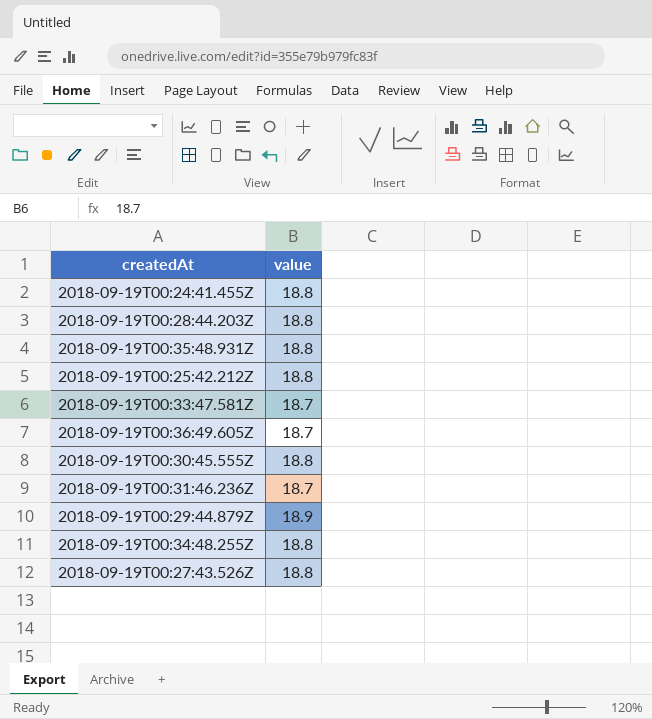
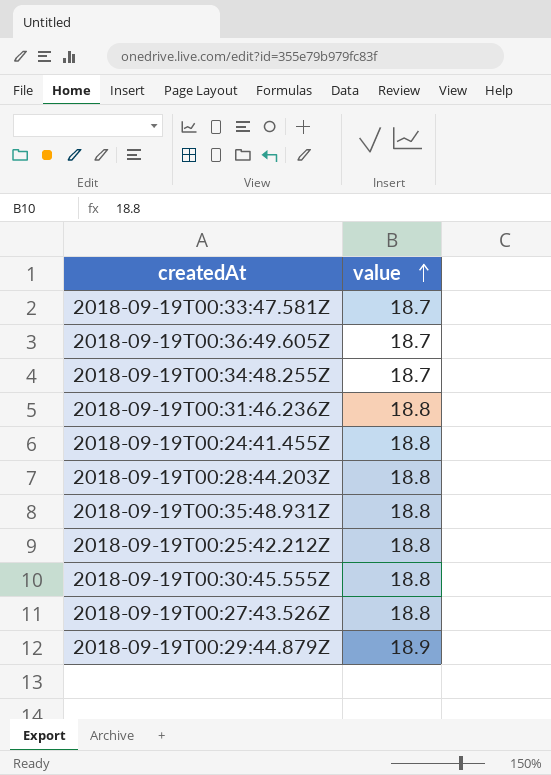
row order: none -> value ascending
2018-09-19T00:34:48.255Z | value: 18.8 -> 18.7
2018-09-19T00:31:46.236Z | value: 18.7 -> 18.8

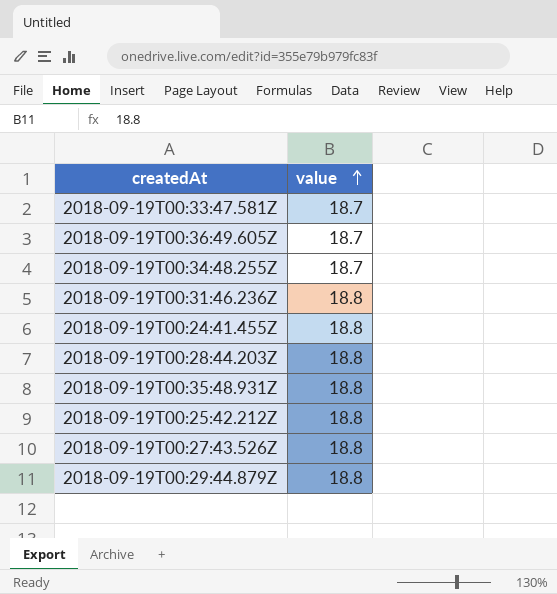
row 2018-09-19T00:30:45.555Z: 18.8 -> none
2018-09-19T00:29:44.879Z | value: 18.9 -> 18.8

